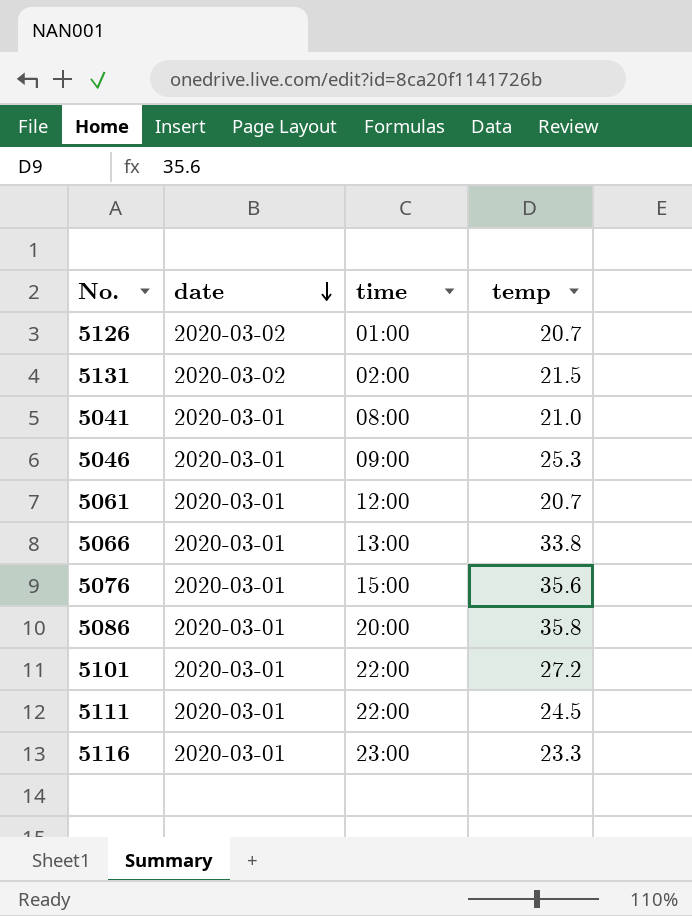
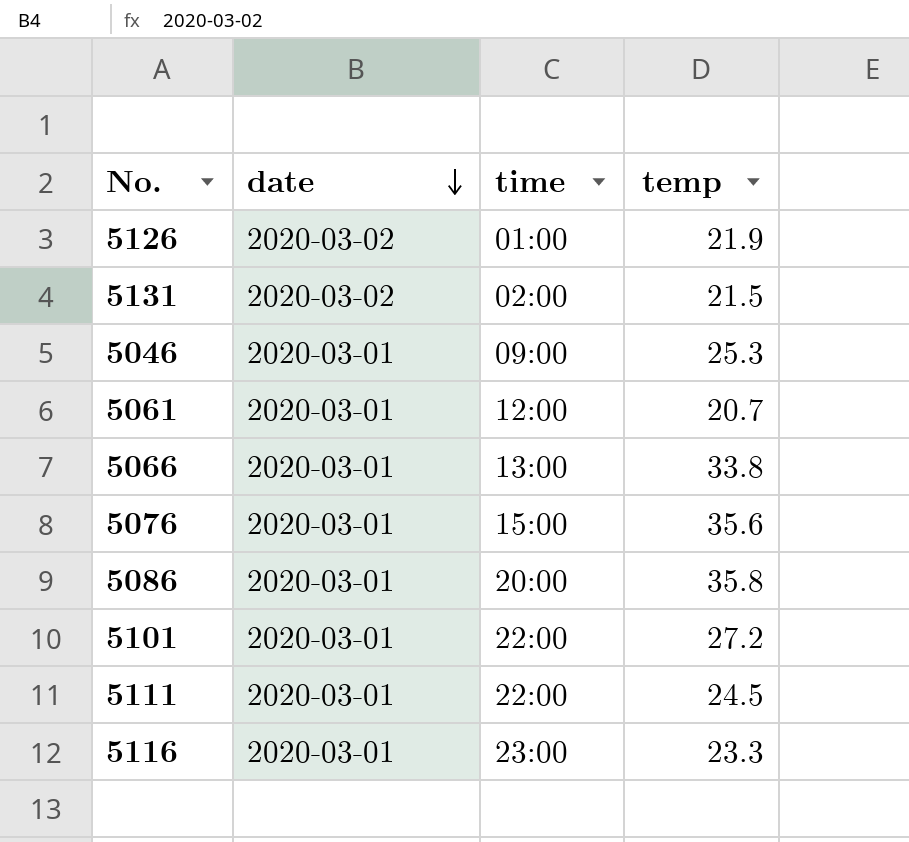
row 5041: 2020-03-01 | 08:00 | 21.0 -> none
5126 | temp: 20.7 -> 21.9

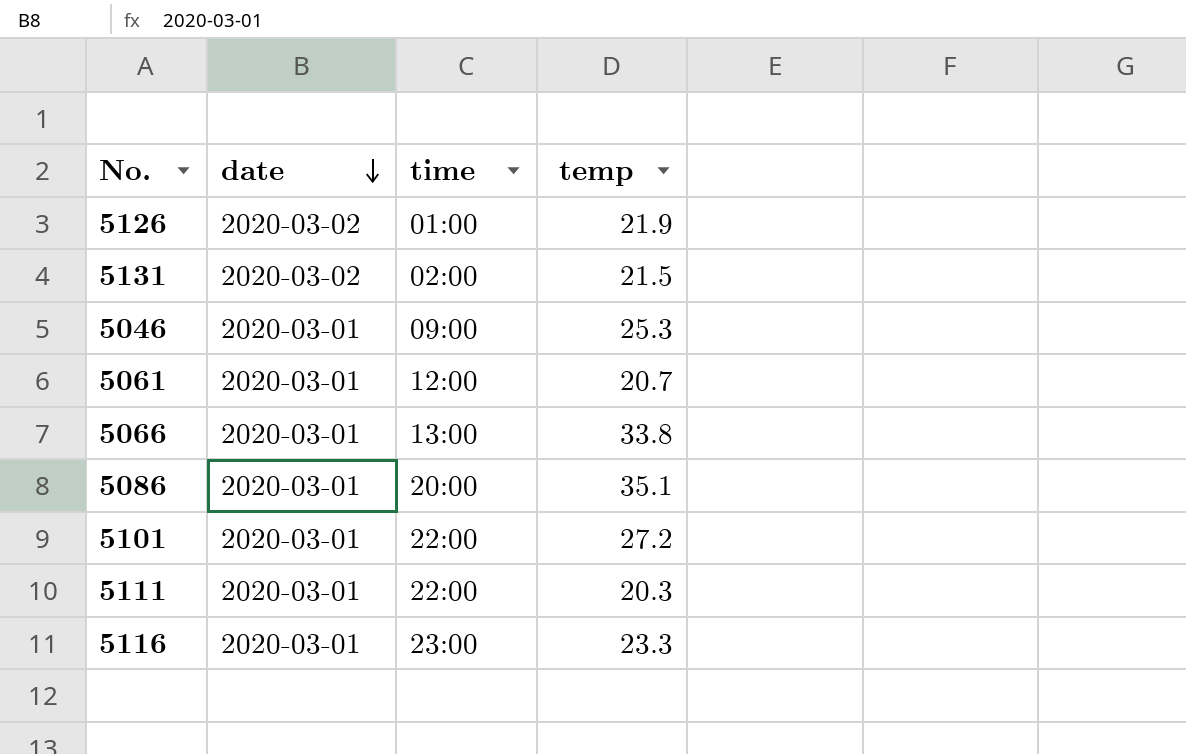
row 5076: 2020-03-01 | 15:00 | 35.6 -> none
5086 | temp: 35.8 -> 35.1
5111 | temp: 24.5 -> 20.3

